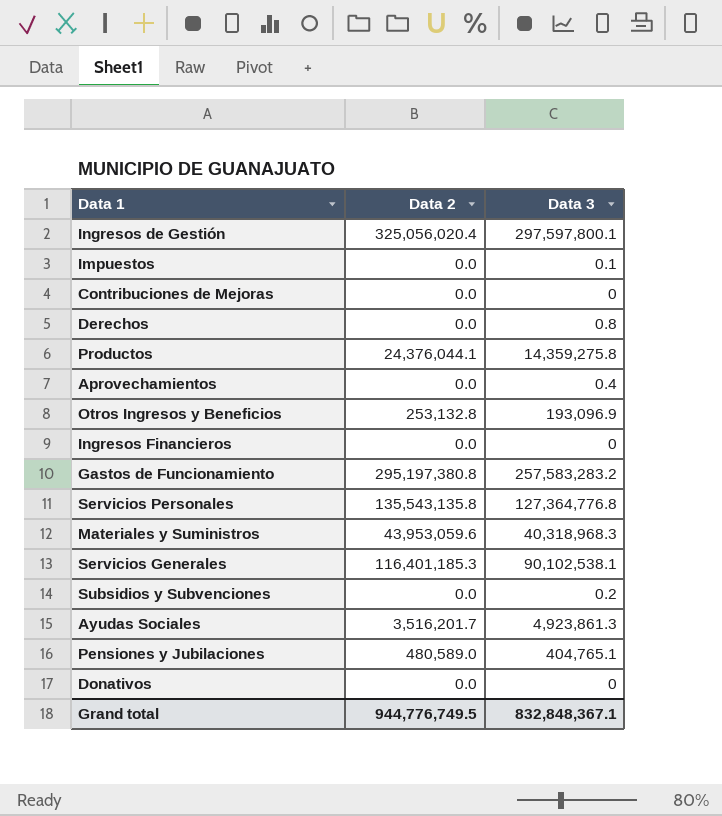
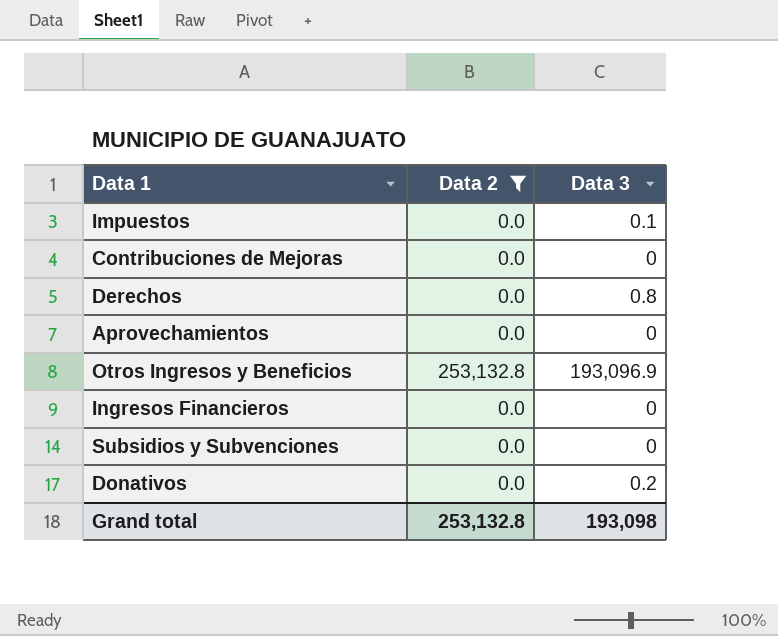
filter: none -> Data 2 <= 253,132.8
Aprovechamientos | Data 3: 0.4 -> 0
Subsidios y Subvenciones | Data 3: 0.2 -> 0
Donativos | Data 3: 0 -> 0.2
Grand total | Data 2: 944,776,749.5 -> 253,132.8
Grand total | Data 3: 832,848,367.1 -> 193,098

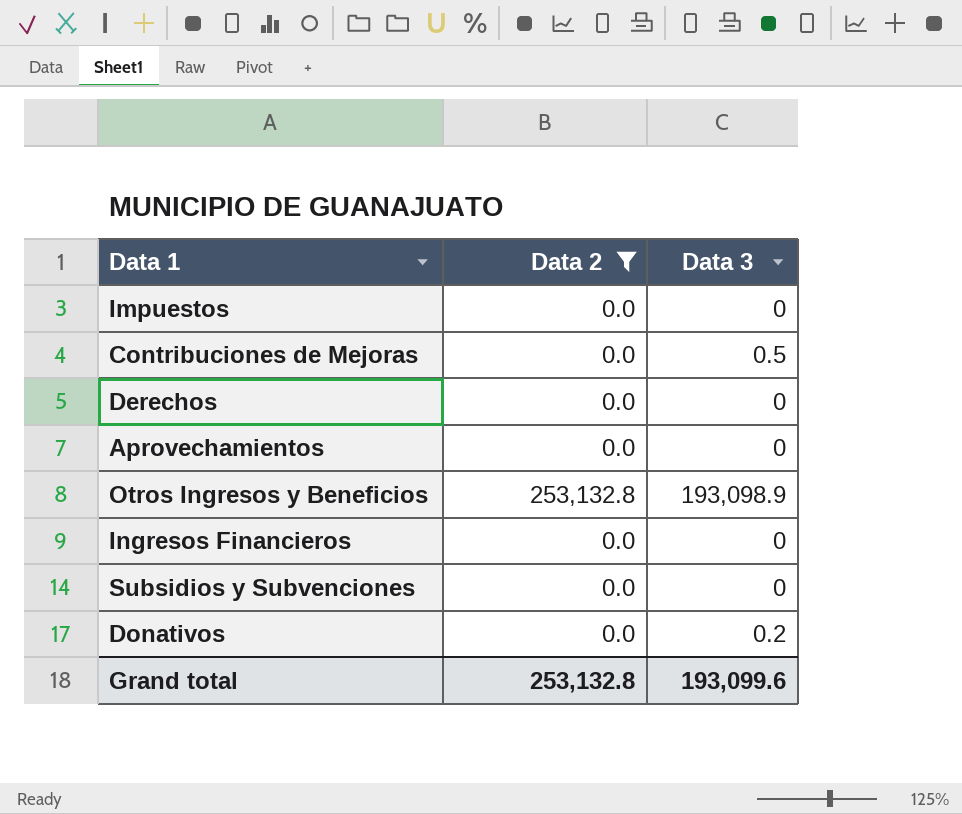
Impuestos | Data 3: 0.1 -> 0
Contribuciones de Mejoras | Data 3: 0 -> 0.5
Derechos | Data 3: 0.8 -> 0
Otros Ingresos y Beneficios | Data 3: 193,096.9 -> 193,098.9
Grand total | Data 3: 193,098 -> 193,099.6

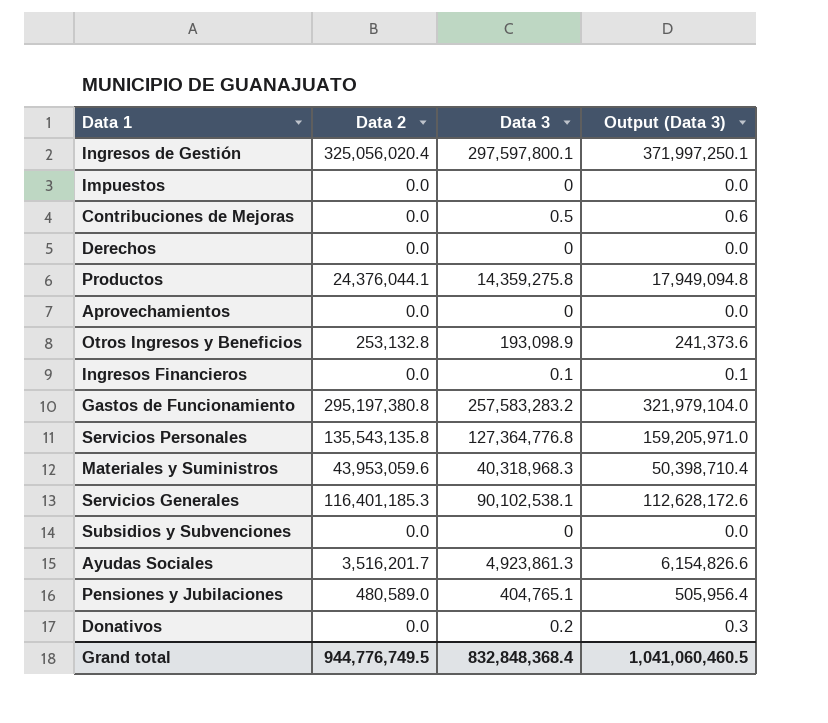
filter: Data 2 <= 253,132.8 -> none
column Output (Data 3) | formula: none -> [Data 3] * 1.25
Ingresos Financieros | Data 3: 0 -> 0.1
Grand total | Data 2: 253,132.8 -> 944,776,749.5
Grand total | Data 3: 193,099.6 -> 832,848,368.4

